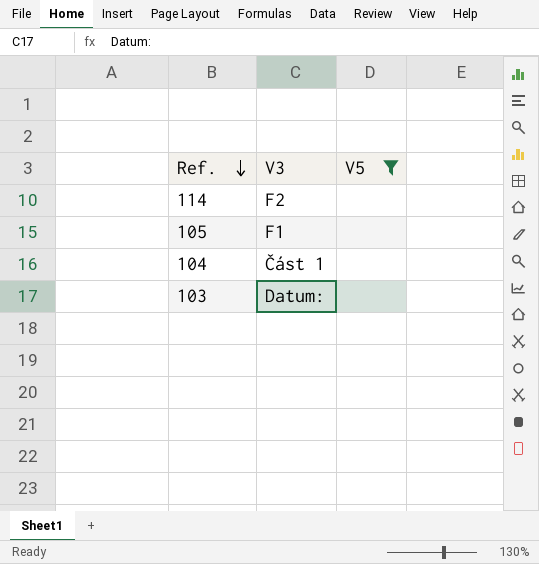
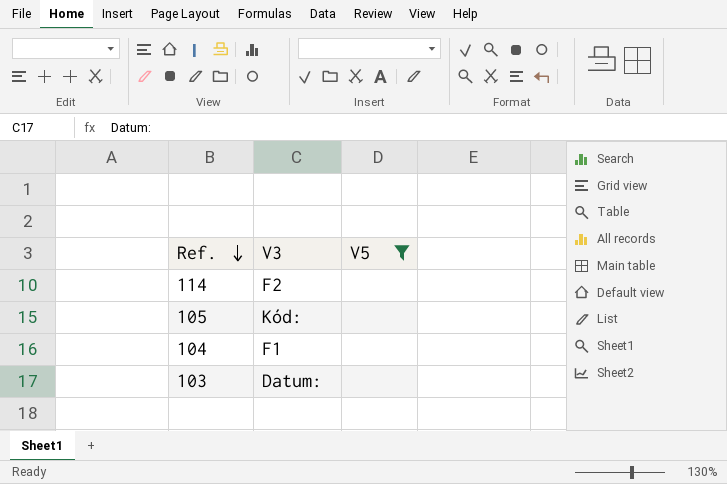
105 | V3: F1 -> Kód:
104 | V3: Část 1 -> F1

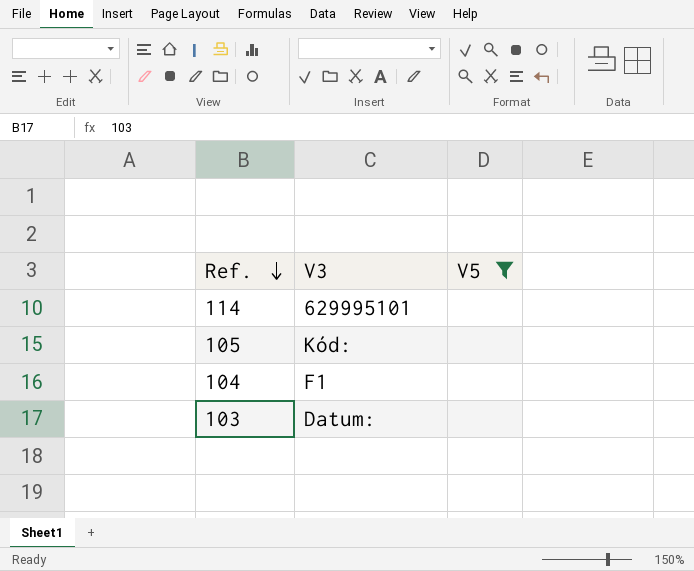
114 | V3: F2 -> 629995101

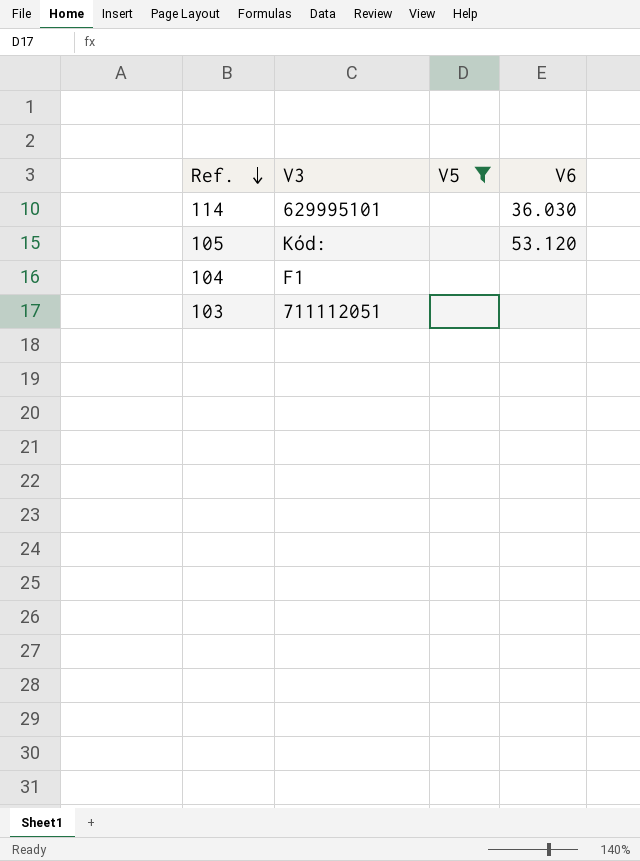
column V6 | position: none -> 4
103 | V3: Datum: -> 711112051

